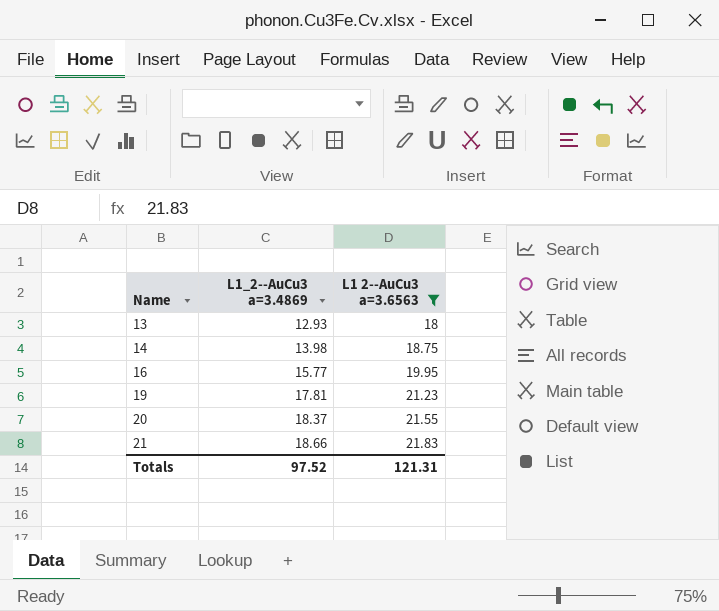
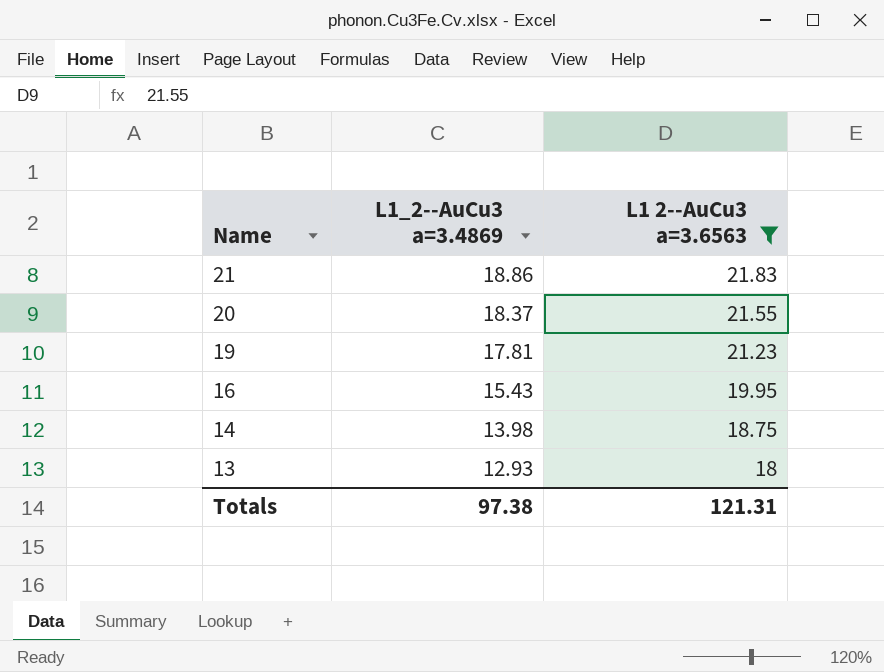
row order: Name ascending -> Name descending
21 | L1_2--AuCu3 a=3.4869: 18.66 -> 18.86
16 | L1_2--AuCu3 a=3.4869: 15.77 -> 15.43
Totals | L1_2--AuCu3 a=3.4869: 97.52 -> 97.38

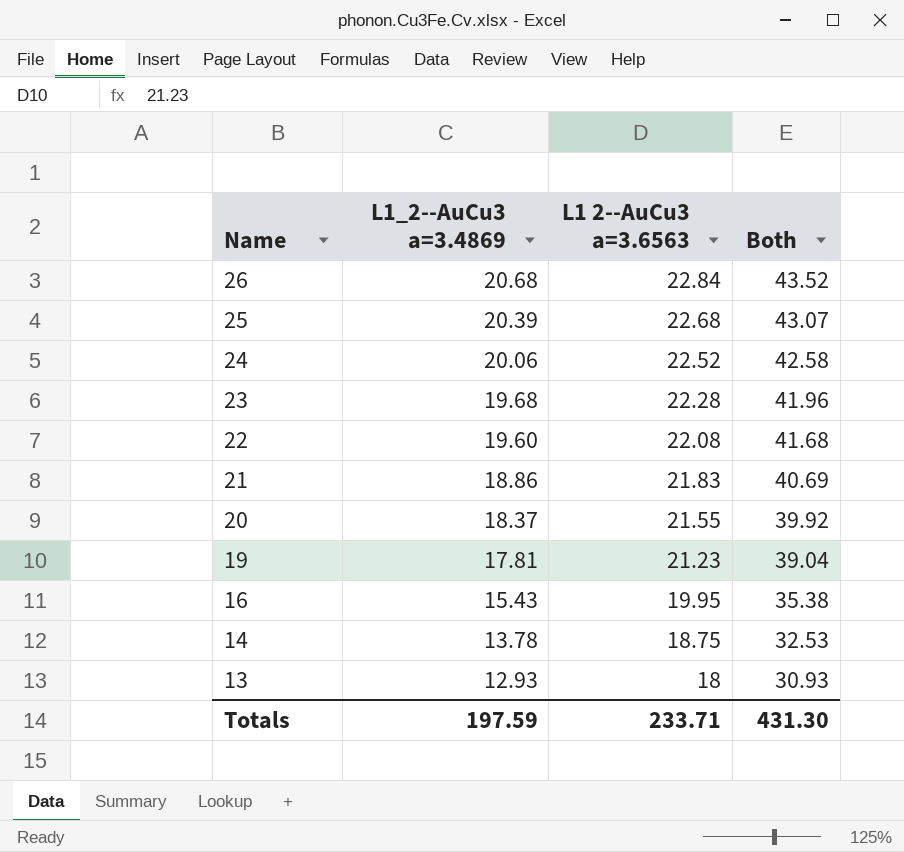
filter: L1 2--AuCu3 a=3.6563 <= 21.83 -> none
column Both | formula: none -> [L1_2--AuCu3 a=3.4869] + [L1 2--AuCu3 a=3.6563]
14 | L1_2--AuCu3 a=3.4869: 13.98 -> 13.78
Totals | L1_2--AuCu3 a=3.4869: 97.38 -> 197.59
Totals | L1 2--AuCu3 a=3.6563: 121.31 -> 233.71

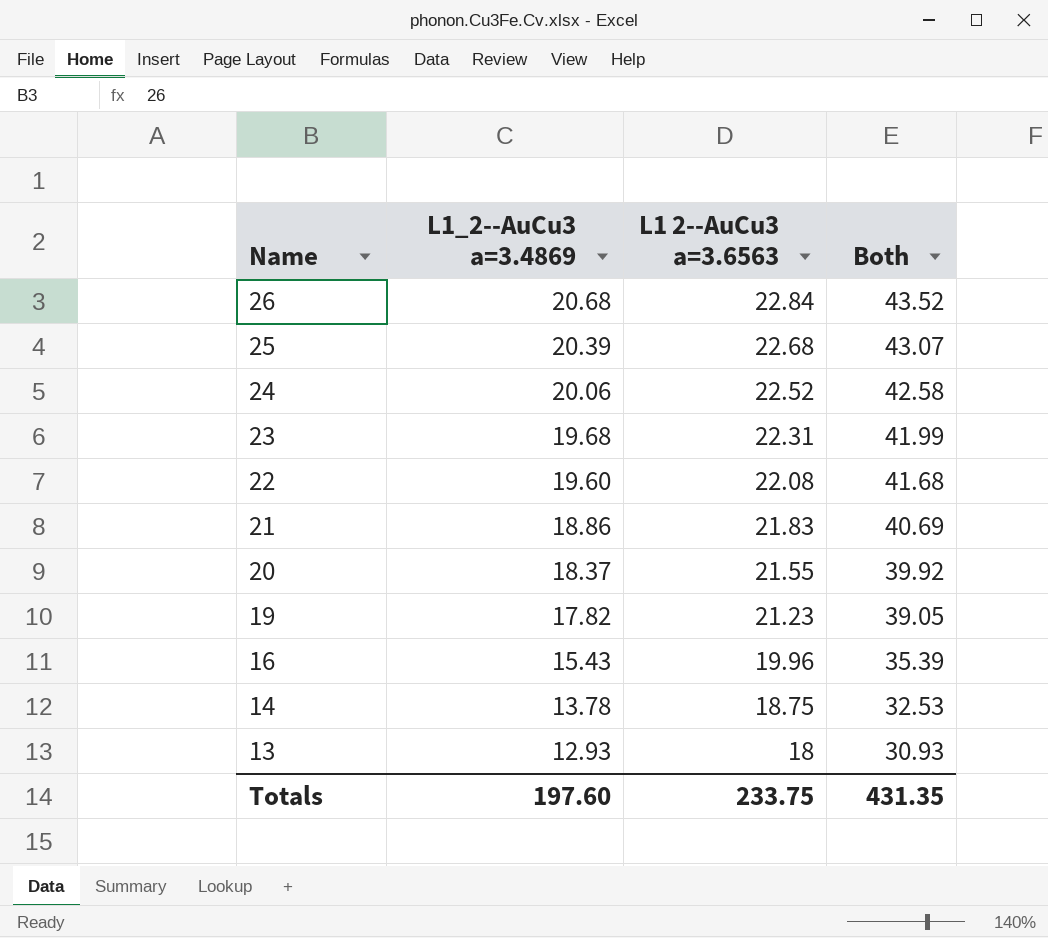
23 | L1 2--AuCu3 a=3.6563: 22.28 -> 22.31
23 | Both: 41.96 -> 41.99
19 | L1_2--AuCu3 a=3.4869: 17.81 -> 17.82
19 | Both: 39.04 -> 39.05
16 | L1 2--AuCu3 a=3.6563: 19.95 -> 19.96
16 | Both: 35.38 -> 35.39
Totals | L1_2--AuCu3 a=3.4869: 197.59 -> 197.60
Totals | L1 2--AuCu3 a=3.6563: 233.71 -> 233.75
Totals | Both: 431.30 -> 431.35

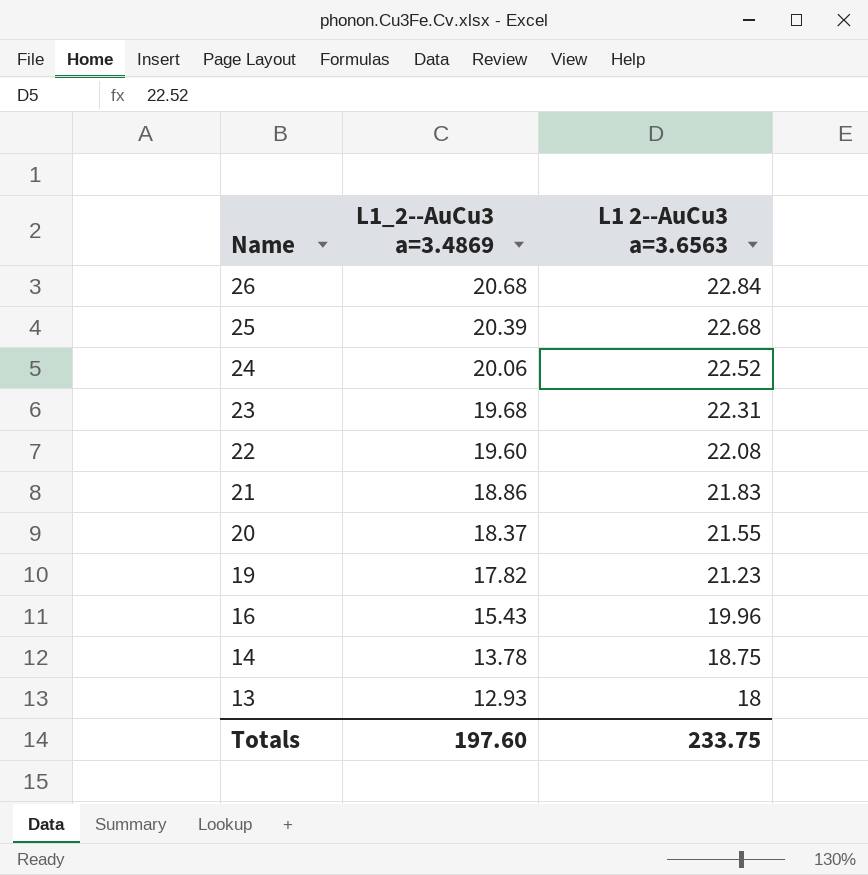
column Both | formula: [L1_2--AuCu3 a=3.4869] + [L1 2--AuCu3 a=3.6563] -> none

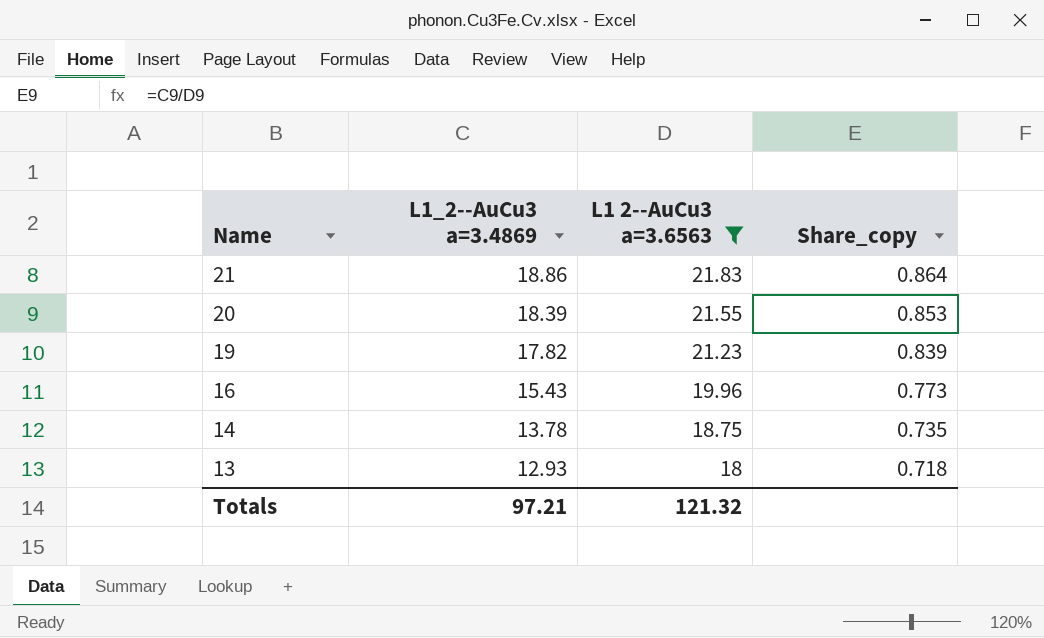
filter: none -> L1 2--AuCu3 a=3.6563 <= 21.83
column Share_copy | formula: none -> [L1_2--AuCu3 a=3.4869] / [L1 2--AuCu3 a=3.6563]
20 | L1_2--AuCu3 a=3.4869: 18.37 -> 18.39
Totals | L1_2--AuCu3 a=3.4869: 197.60 -> 97.21
Totals | L1 2--AuCu3 a=3.6563: 233.75 -> 121.32

